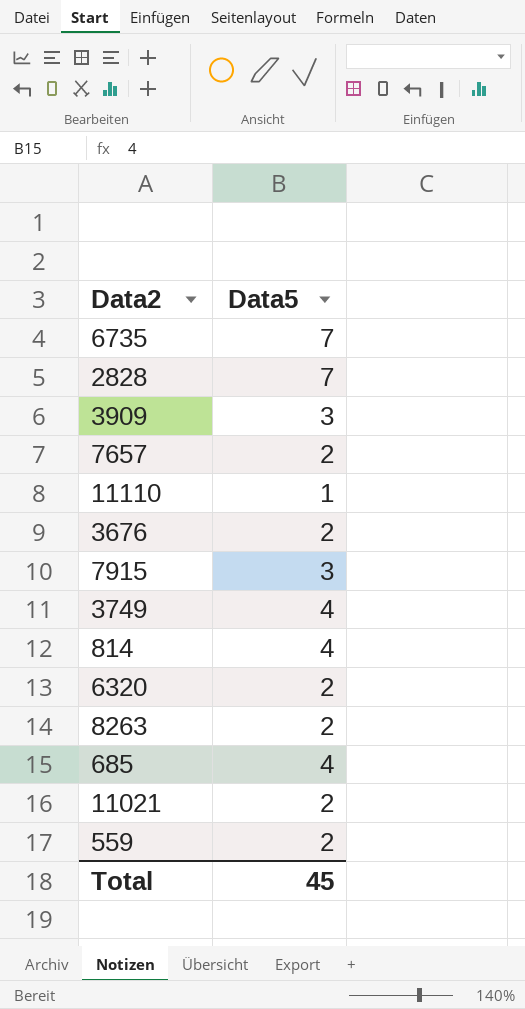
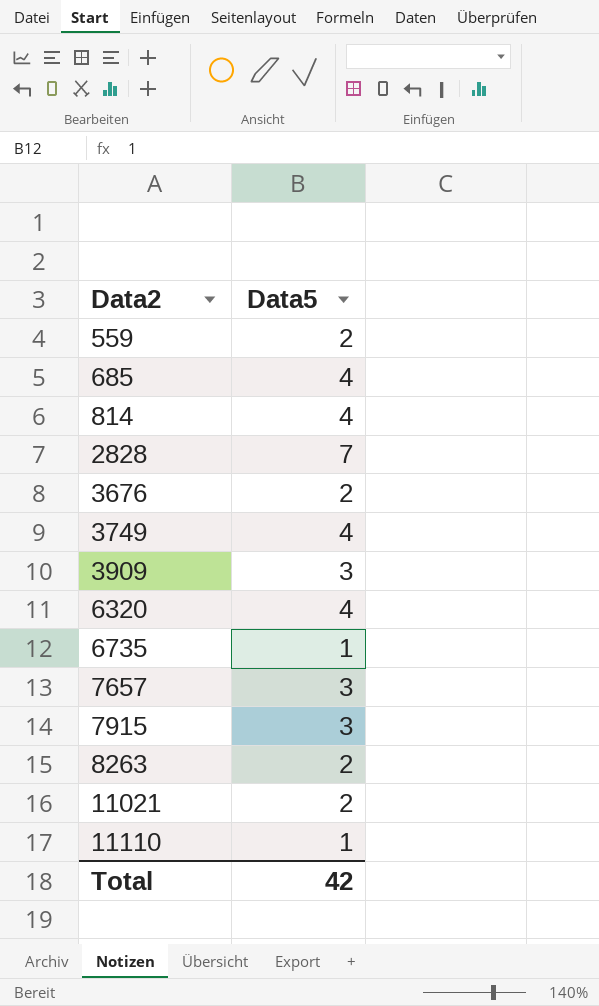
row order: none -> Data2 ascending
6320 | Data5: 2 -> 4
6735 | Data5: 7 -> 1
7657 | Data5: 2 -> 3
Total | Data5: 45 -> 42

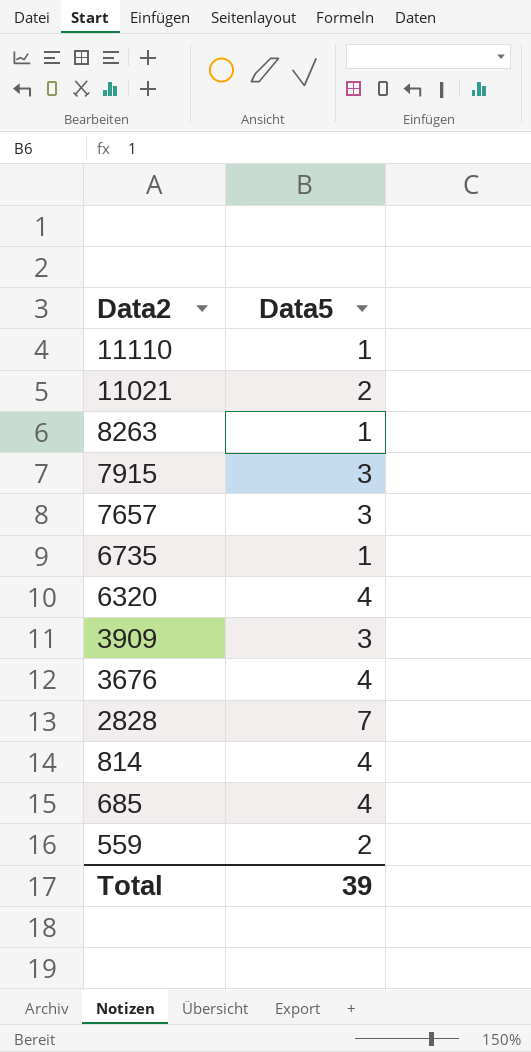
row order: Data2 ascending -> Data2 descending
row 3749: 4 -> none
8263 | Data5: 2 -> 1
3676 | Data5: 2 -> 4
Total | Data5: 42 -> 39

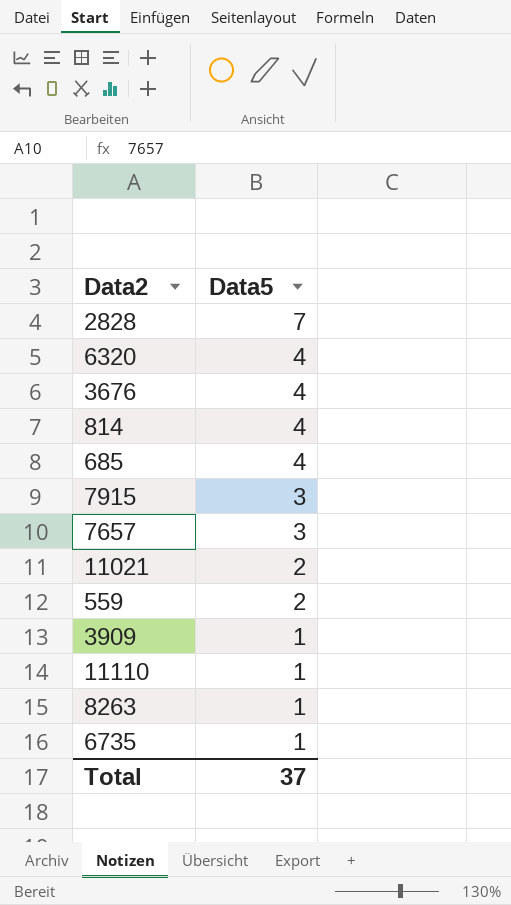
row order: Data2 descending -> Data5 descending
3909 | Data5: 3 -> 1
Total | Data5: 39 -> 37

